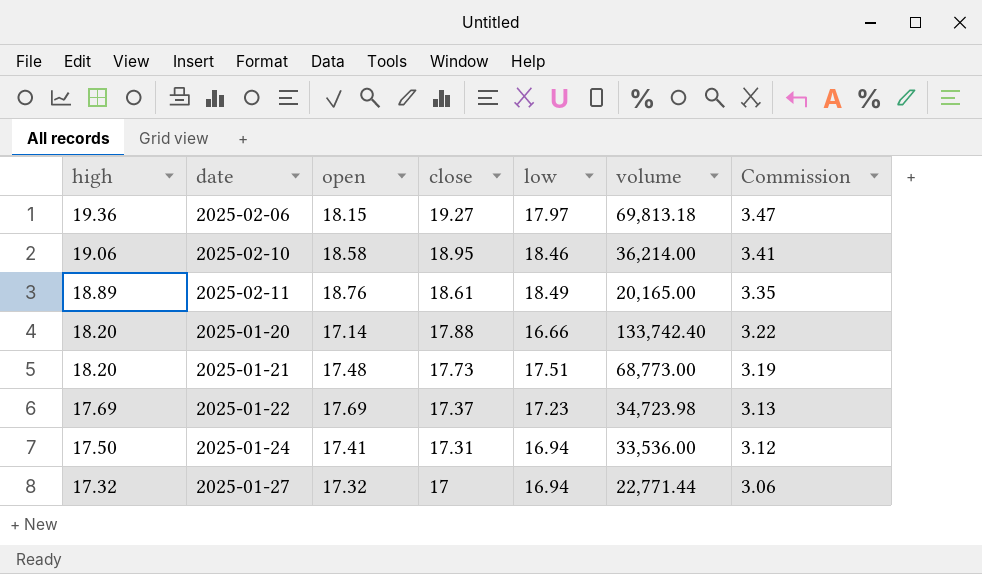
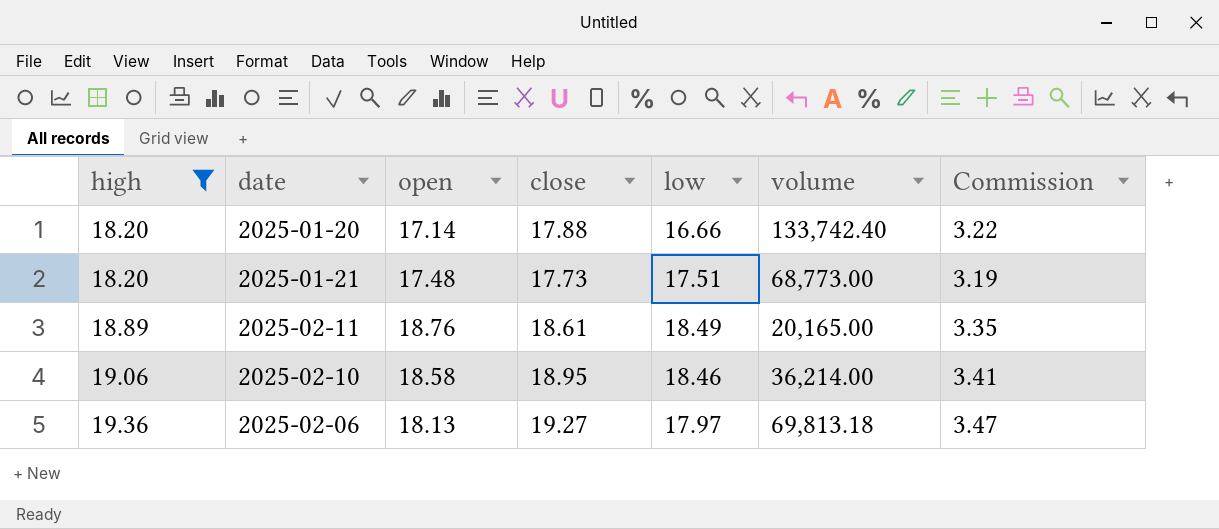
filter: none -> high >= 18.20
row order: high descending -> high ascending
2025-02-06 | open: 18.15 -> 18.13

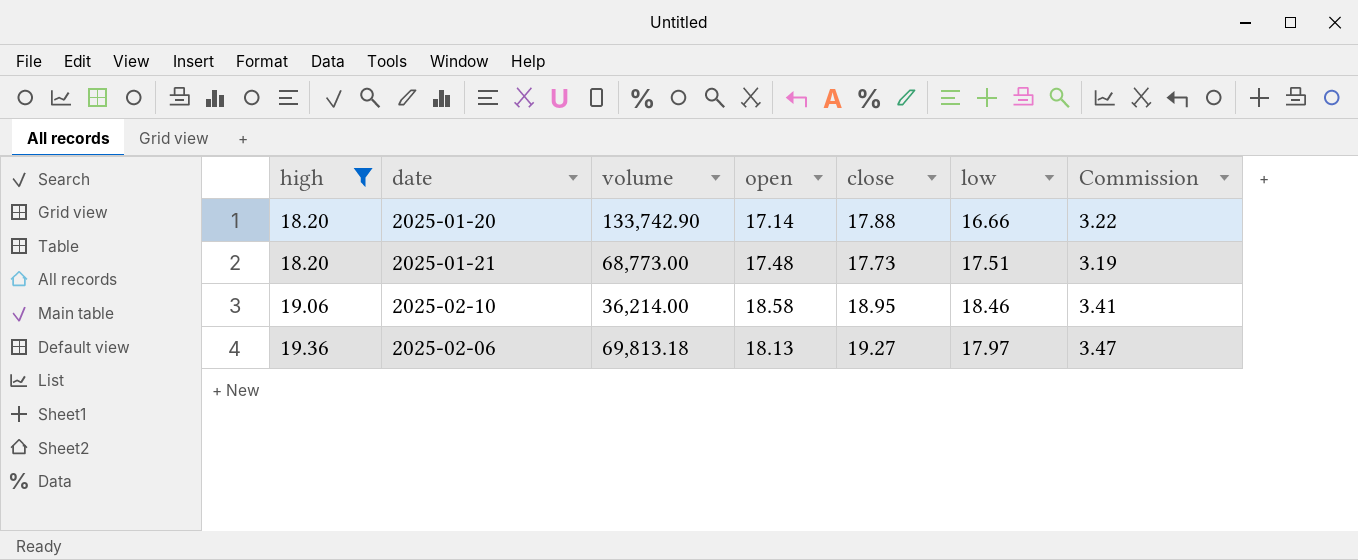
column volume | position: 6 -> 3
row 2025-02-11: 18.89 | 18.76 | 18.61 | 18.49 | 20,165.00 | 3.35 -> none
2025-01-20 | volume: 133,742.40 -> 133,742.90

